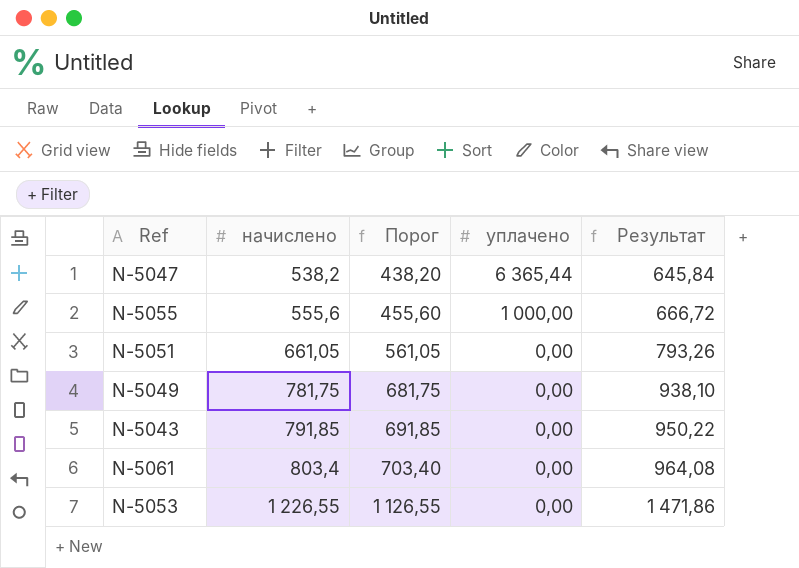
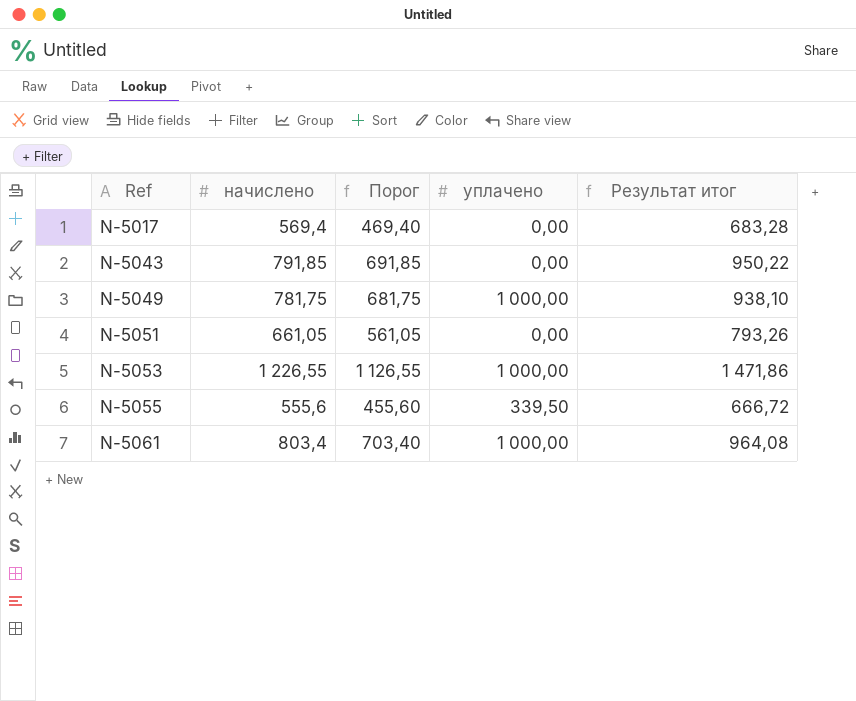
row order: начислено ascending -> Ref ascending
column name: Результат -> Результат итог
row N-5047: 538,2 | 438,20 | 6 365,44 | 645,84 -> none
row N-5017: none -> 569,4 | 469,40 | 0,00 | 683,28
N-5049 | уплачено: 0,00 -> 1 000,00
N-5053 | уплачено: 0,00 -> 1 000,00
N-5055 | уплачено: 1 000,00 -> 339,50
N-5061 | уплачено: 0,00 -> 1 000,00

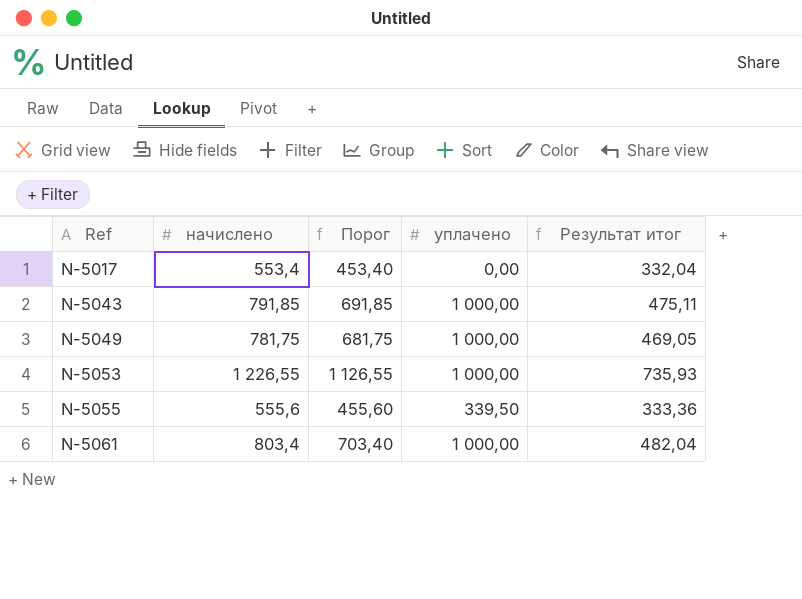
column Результат итог | formula: [начислено] * 1,2 -> [начислено] * 0,6
row N-5051: 661,05 | 561,05 | 0,00 | 793,26 -> none
N-5017 | начислено: 569,4 -> 553,4
N-5017 | Порог: 469,40 -> 453,40
N-5043 | уплачено: 0,00 -> 1 000,00

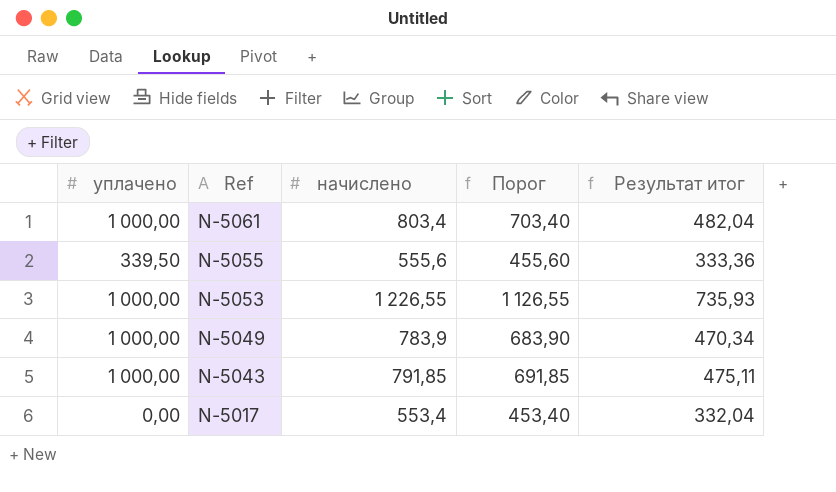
row order: Ref ascending -> Ref descending
column уплачено | position: 4 -> 1
N-5049 | начислено: 781,75 -> 783,9
N-5049 | Порог: 681,75 -> 683,90
N-5049 | Результат итог: 469,05 -> 470,34

